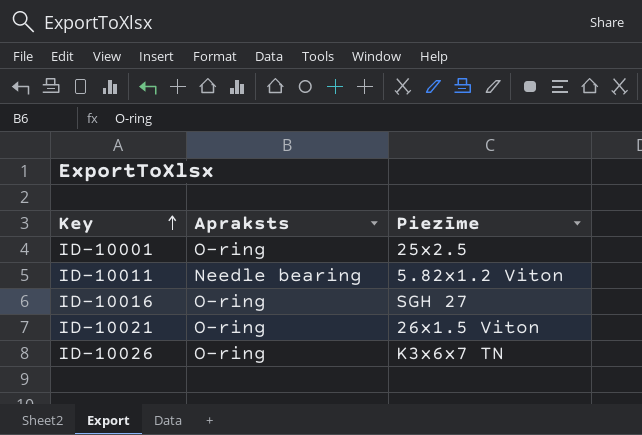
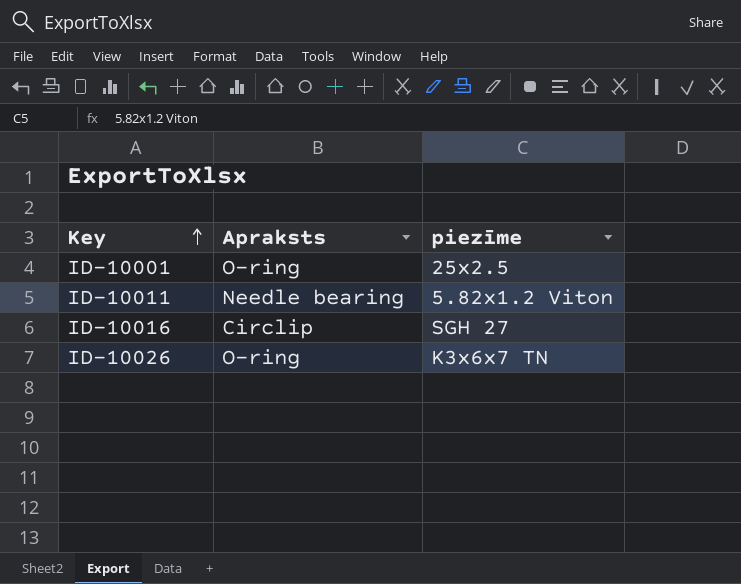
column name: Piezīme -> piezīme
row ID-10021: O-ring | 26x1.5 Viton -> none
ID-10016 | Apraksts: O-ring -> Circlip

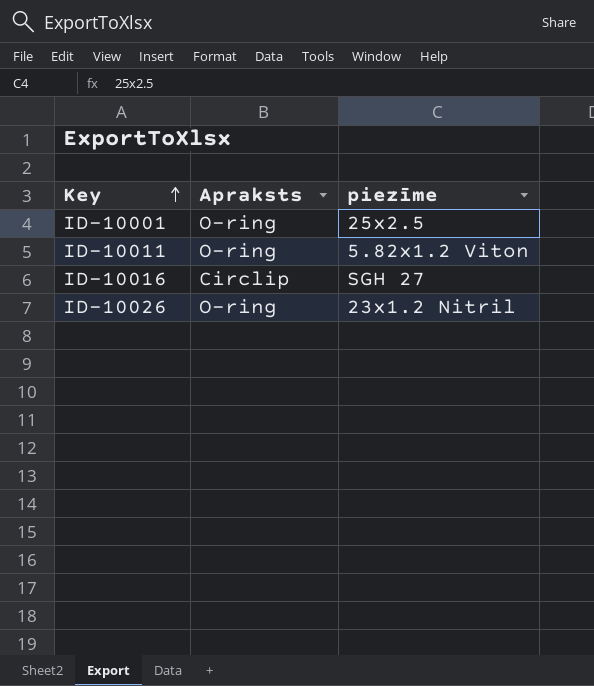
ID-10011 | Apraksts: Needle bearing -> O-ring
ID-10026 | piezīme: K3x6x7 TN -> 23x1.2 Nitril

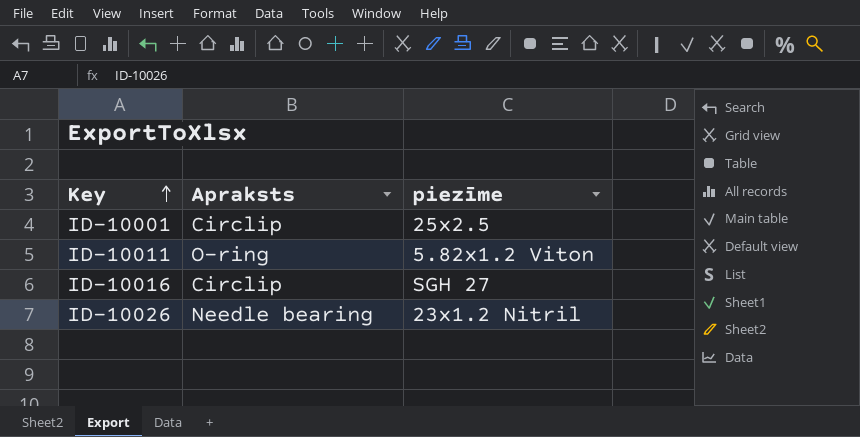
ID-10001 | Apraksts: O-ring -> Circlip
ID-10026 | Apraksts: O-ring -> Needle bearing

